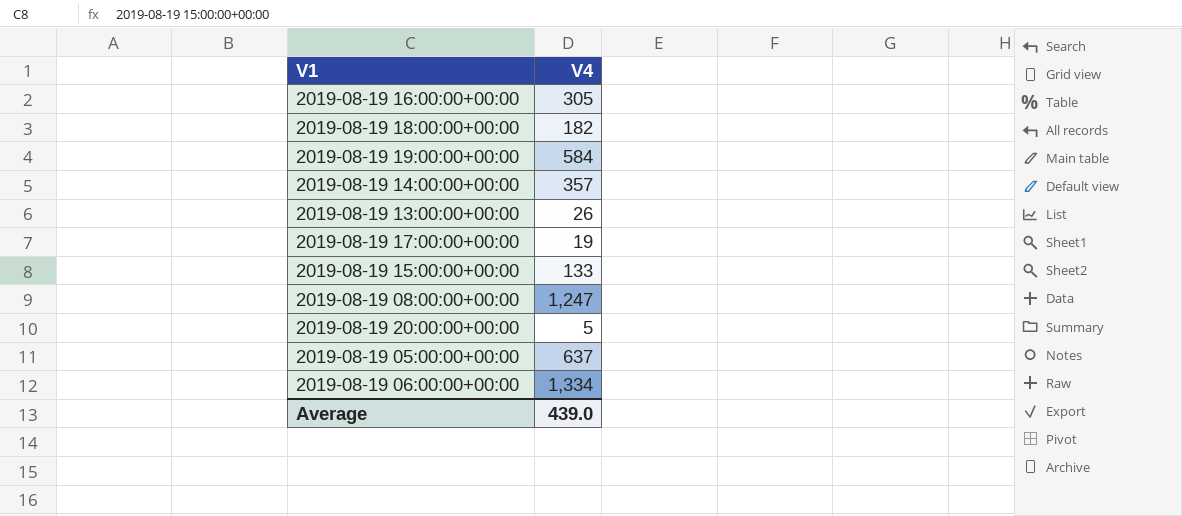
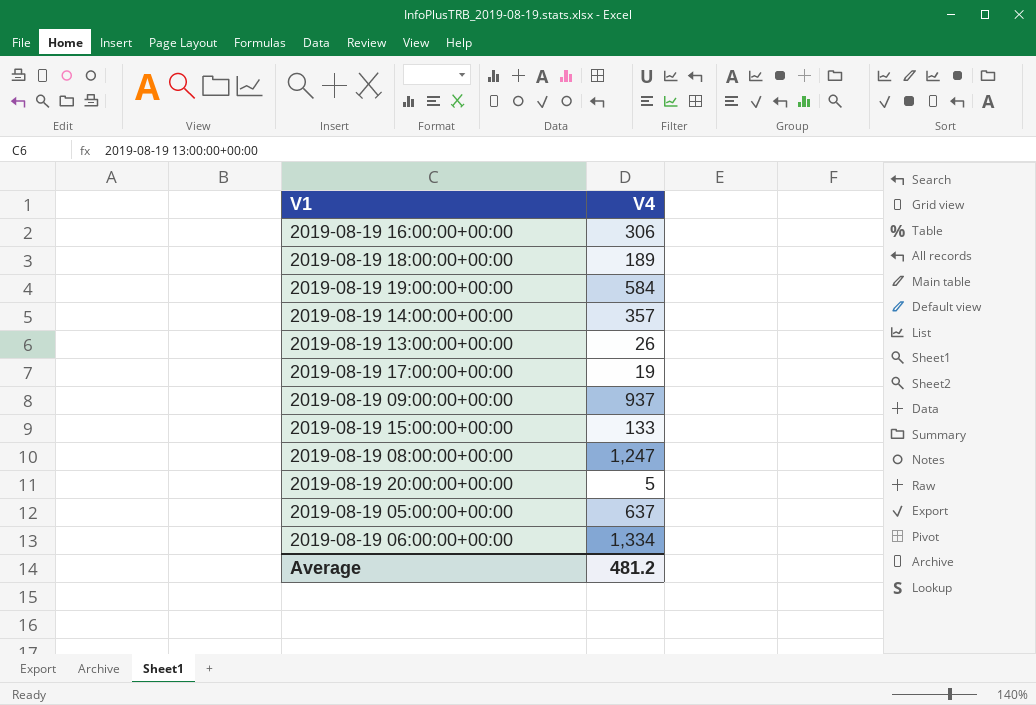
2019-08-19 16:00:00+00:00 | V4: 305 -> 306
2019-08-19 18:00:00+00:00 | V4: 182 -> 189
row 2019-08-19 09:00:00+00:00: none -> 937
Average | V4: 439.0 -> 481.2

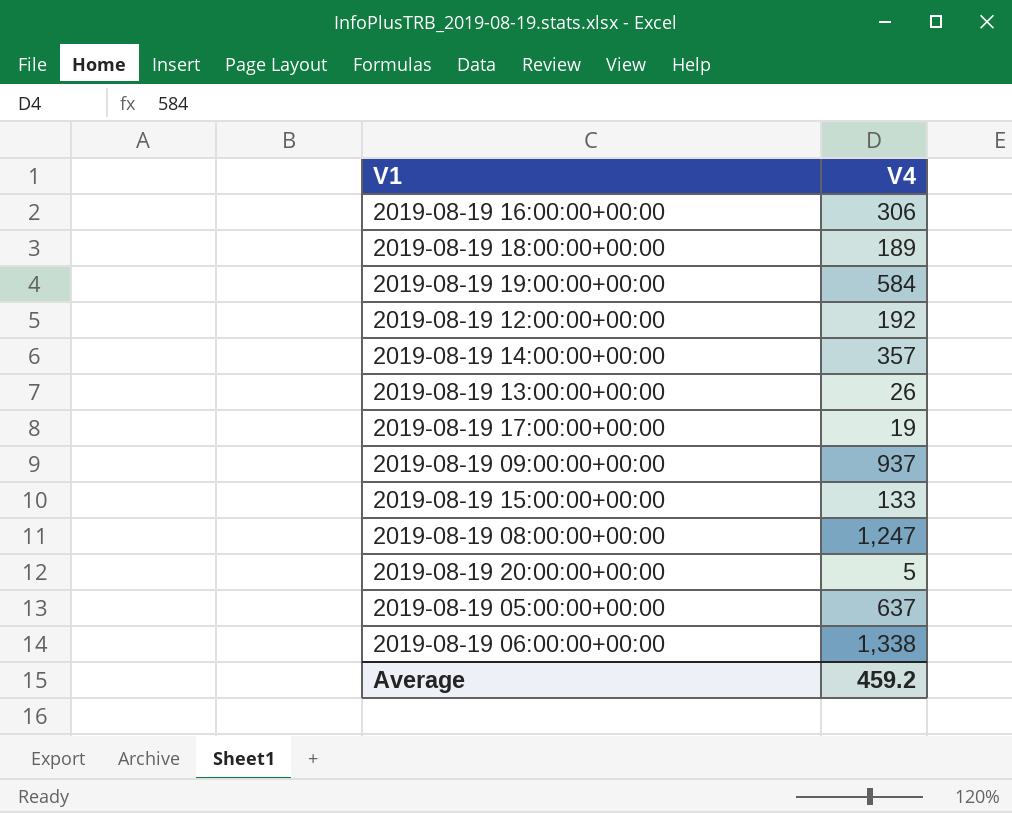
row 2019-08-19 12:00:00+00:00: none -> 192
2019-08-19 06:00:00+00:00 | V4: 1,334 -> 1,338
Average | V4: 481.2 -> 459.2

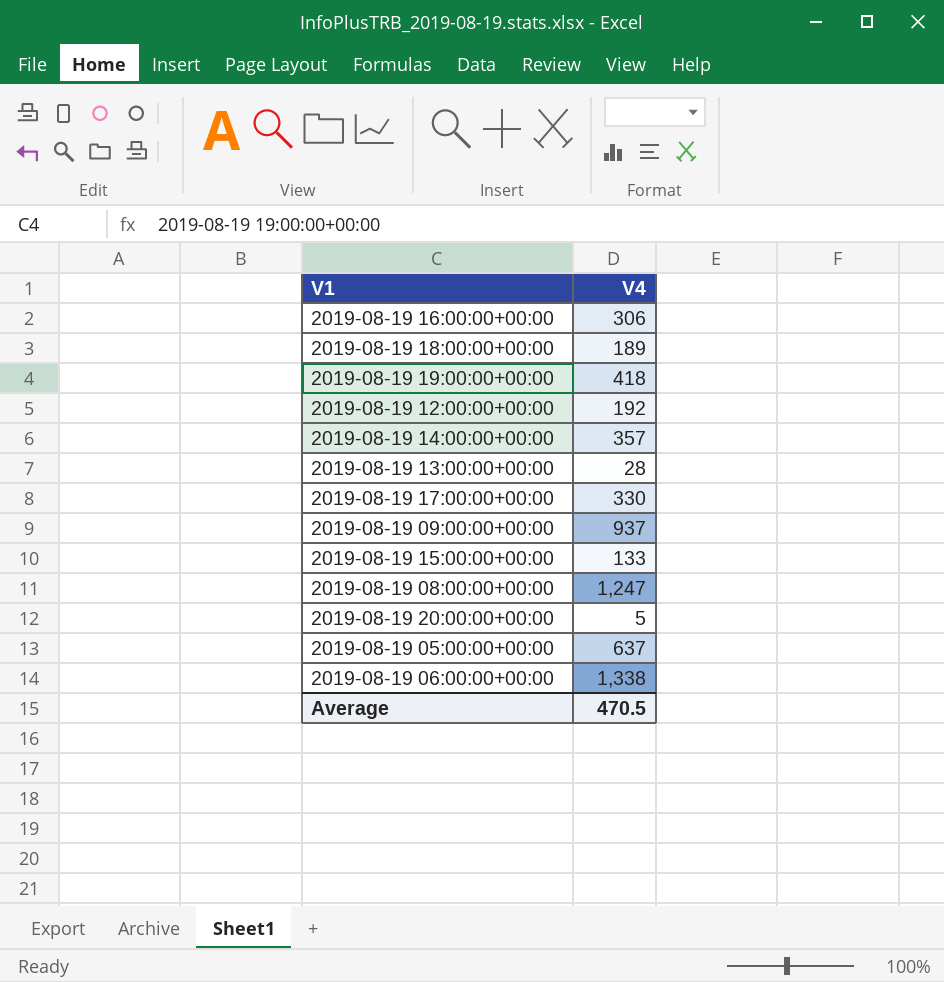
2019-08-19 19:00:00+00:00 | V4: 584 -> 418
2019-08-19 13:00:00+00:00 | V4: 26 -> 28
2019-08-19 17:00:00+00:00 | V4: 19 -> 330
Average | V4: 459.2 -> 470.5

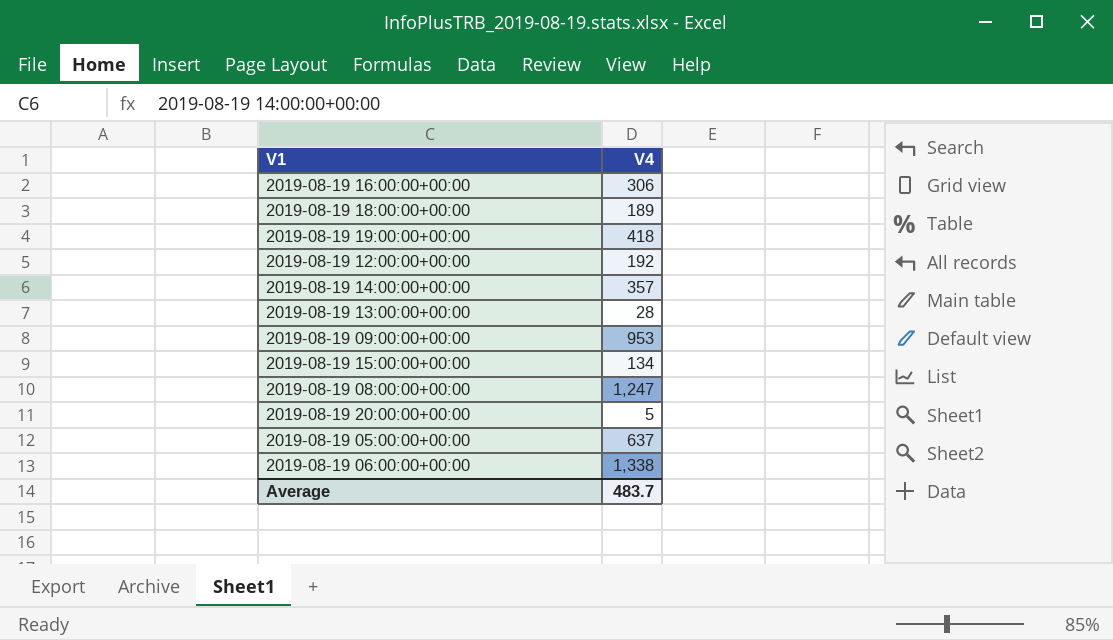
row 2019-08-19 17:00:00+00:00: 330 -> none
2019-08-19 09:00:00+00:00 | V4: 937 -> 953
2019-08-19 15:00:00+00:00 | V4: 133 -> 134
Average | V4: 470.5 -> 483.7

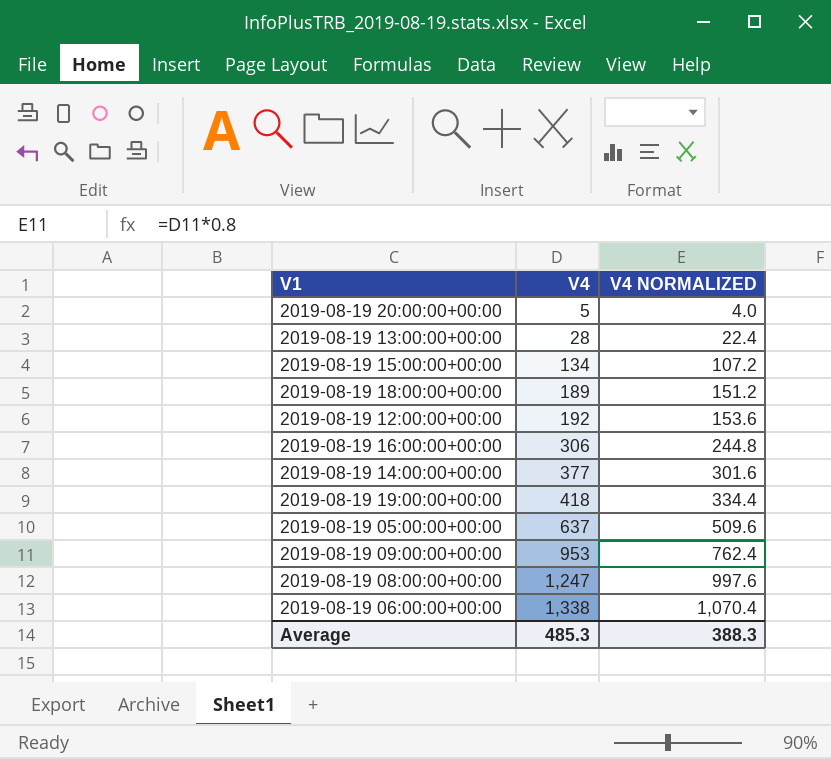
row order: none -> V4 ascending
column V4 NORMALIZED | formula: none -> [V4] * 0.8
2019-08-19 14:00:00+00:00 | V4: 357 -> 377
Average | V4: 483.7 -> 485.3

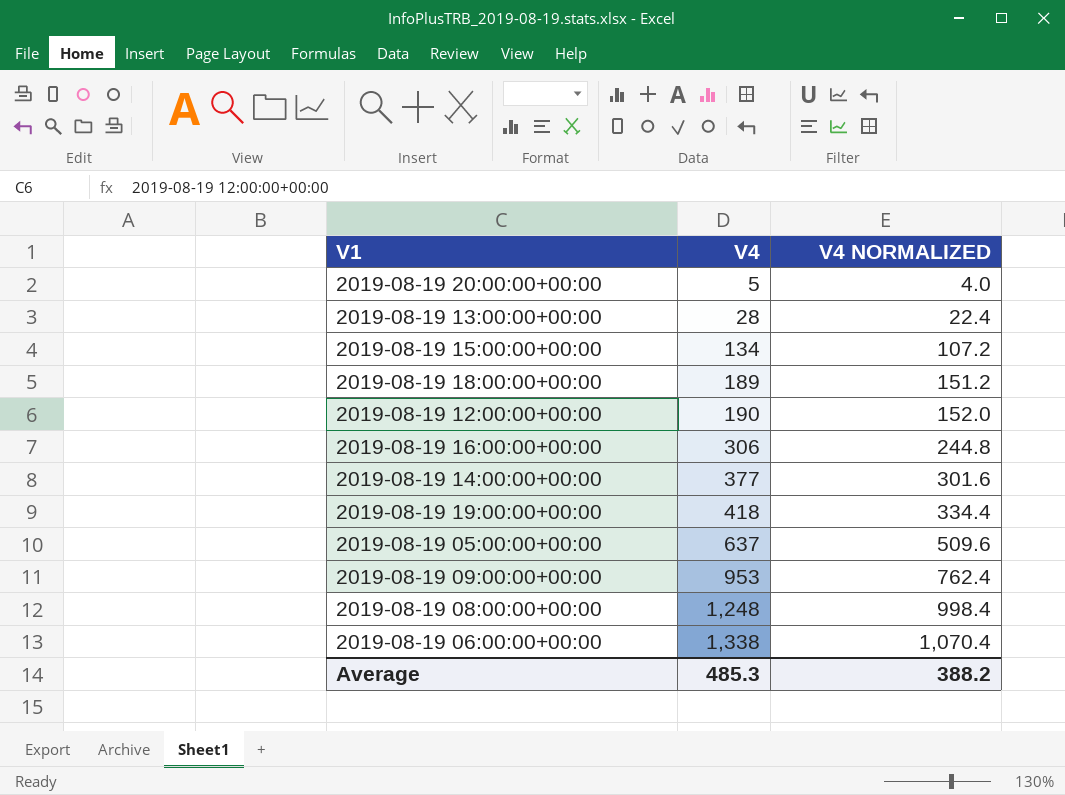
2019-08-19 12:00:00+00:00 | V4: 192 -> 190
2019-08-19 12:00:00+00:00 | V4 NORMALIZED: 153.6 -> 152.0
2019-08-19 08:00:00+00:00 | V4: 1,247 -> 1,248
2019-08-19 08:00:00+00:00 | V4 NORMALIZED: 997.6 -> 998.4
Average | V4 NORMALIZED: 388.3 -> 388.2

